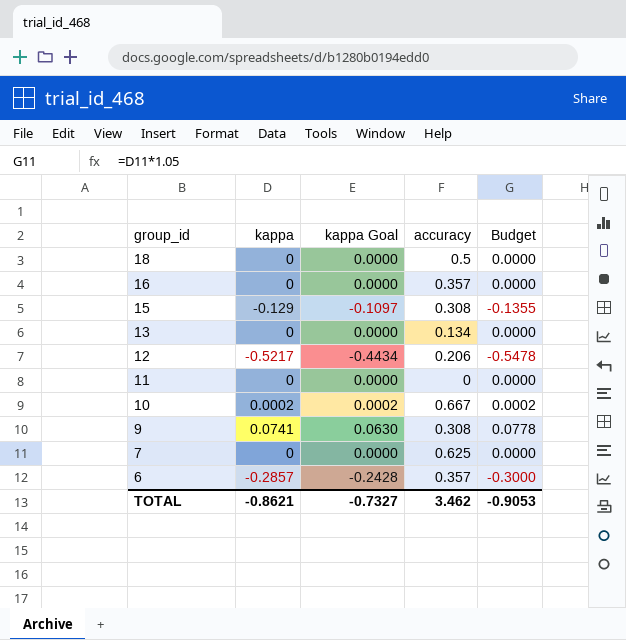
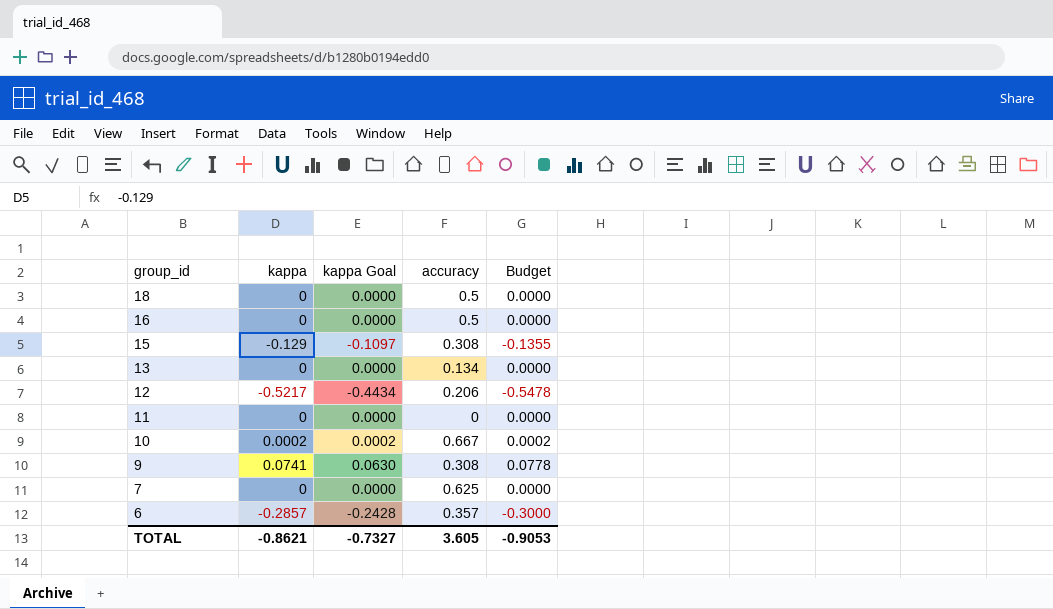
16 | accuracy: 0.357 -> 0.5
TOTAL | accuracy: 3.462 -> 3.605

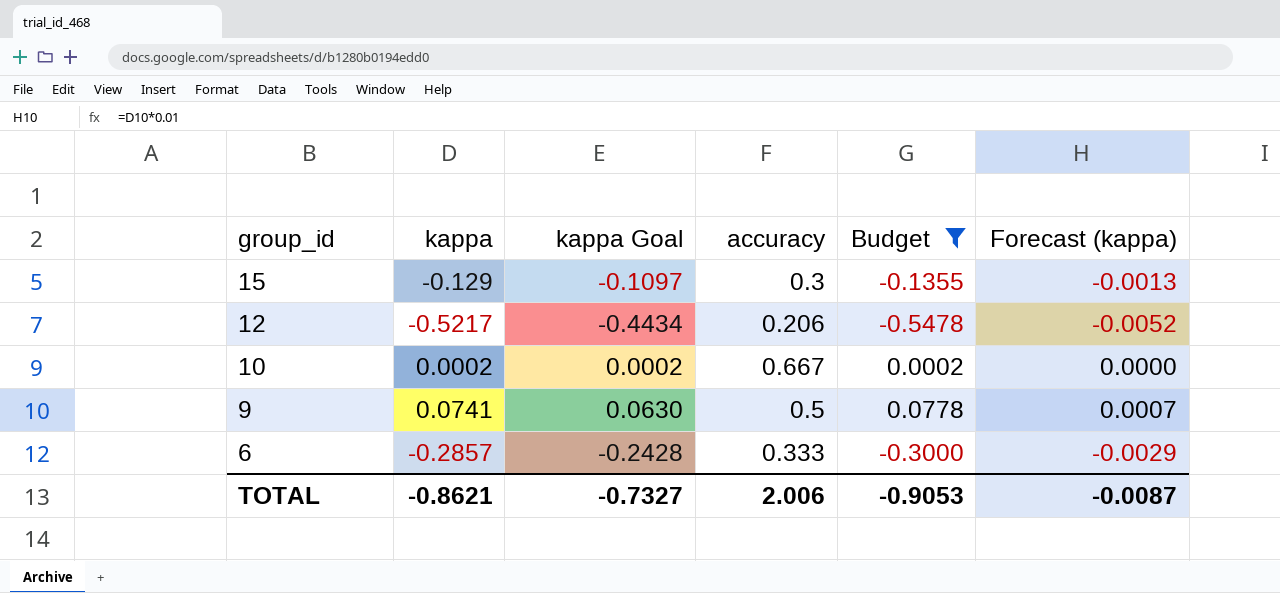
filter: none -> Budget != 0.0000
column Forecast (kappa) | formula: none -> [kappa] * 0.01
15 | accuracy: 0.308 -> 0.3
9 | accuracy: 0.308 -> 0.5
6 | accuracy: 0.357 -> 0.333
TOTAL | accuracy: 3.605 -> 2.006

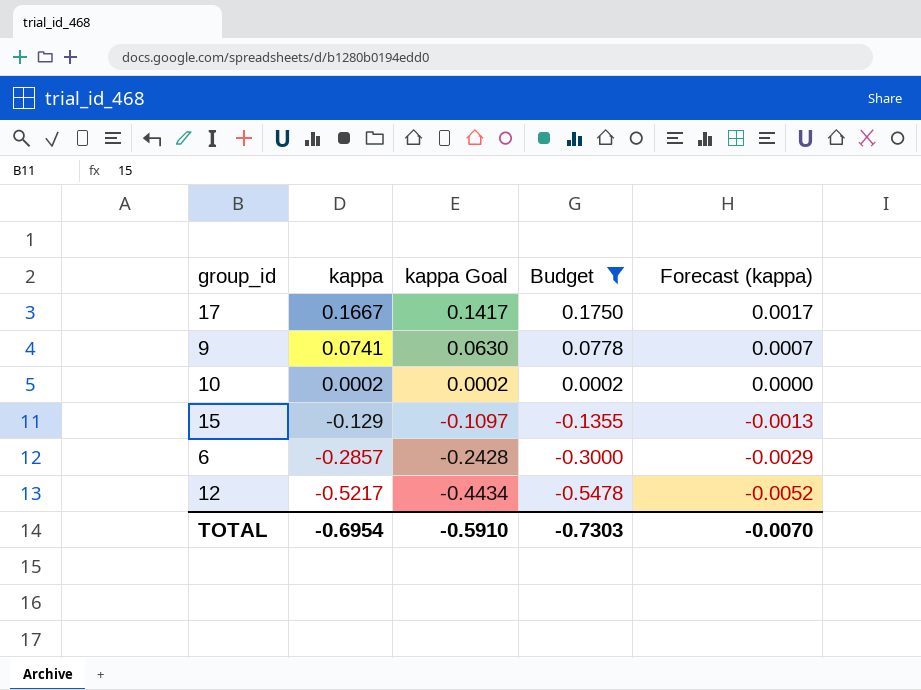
row order: group_id descending -> kappa descending
column accuracy | position: 4 -> none
row 17: none -> 0.1667 | 0.1417 | 0.1750 | 0.0017
TOTAL | kappa: -0.8621 -> -0.6954
TOTAL | kappa Goal: -0.7327 -> -0.5910
TOTAL | Budget: -0.9053 -> -0.7303
TOTAL | Forecast (kappa): -0.0087 -> -0.0070

